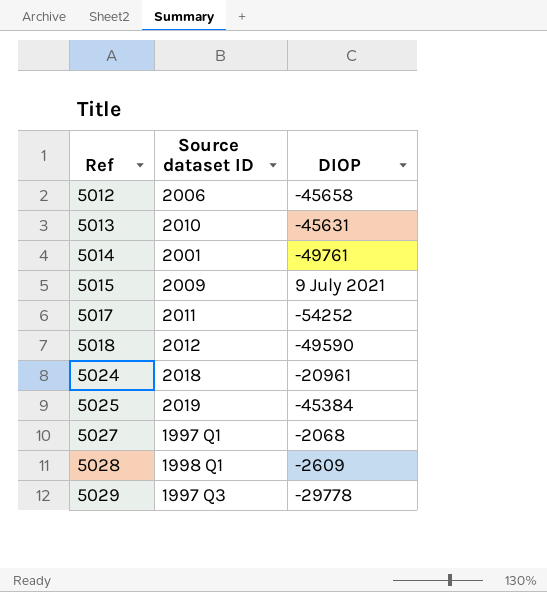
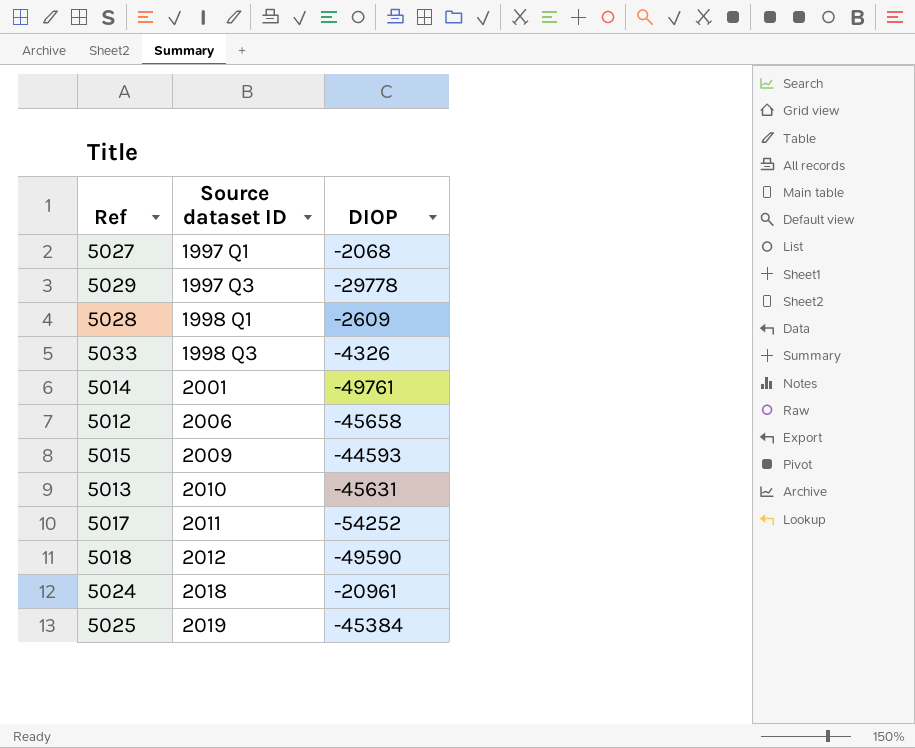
row order: Ref ascending -> Source dataset ID ascending
row 5033: none -> 1998 Q3 | -4326
5015 | DIOP: 9 July 2021 -> -44593

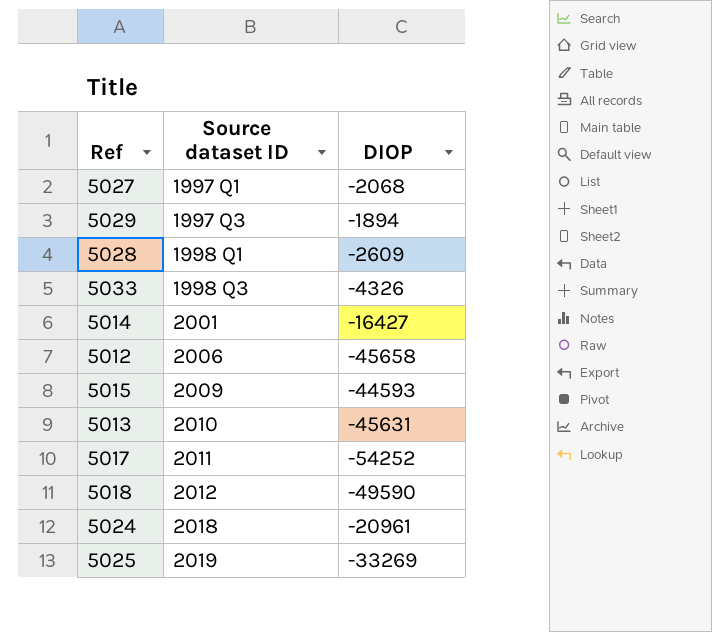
5029 | DIOP: -29778 -> -1894
5014 | DIOP: -49761 -> -16427
5025 | DIOP: -45384 -> -33269

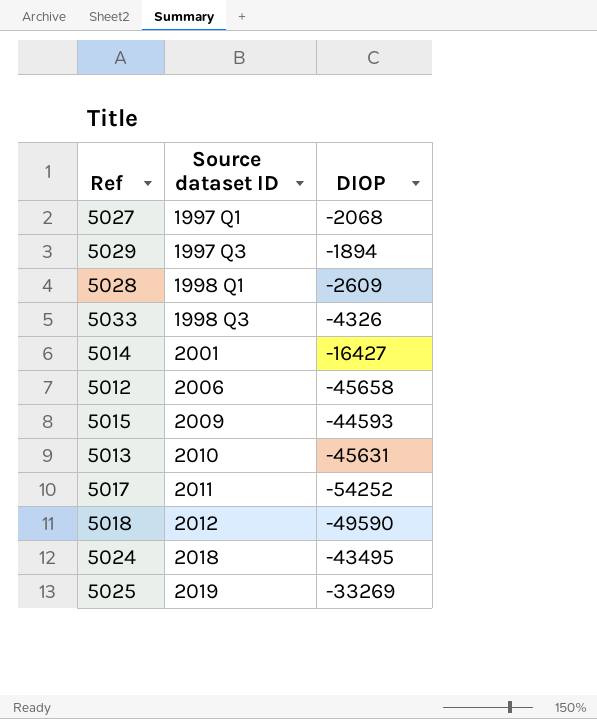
5024 | DIOP: -20961 -> -43495

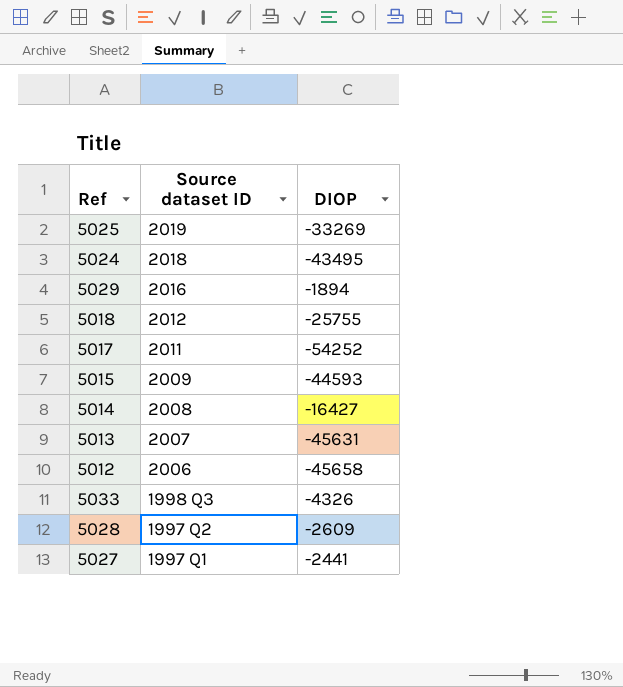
row order: Source dataset ID ascending -> Source dataset ID descending
5029 | Source dataset ID: 1997 Q3 -> 2016
5018 | DIOP: -49590 -> -25755
5014 | Source dataset ID: 2001 -> 2008
5013 | Source dataset ID: 2010 -> 2007
5028 | Source dataset ID: 1998 Q1 -> 1997 Q2
5027 | DIOP: -2068 -> -2441

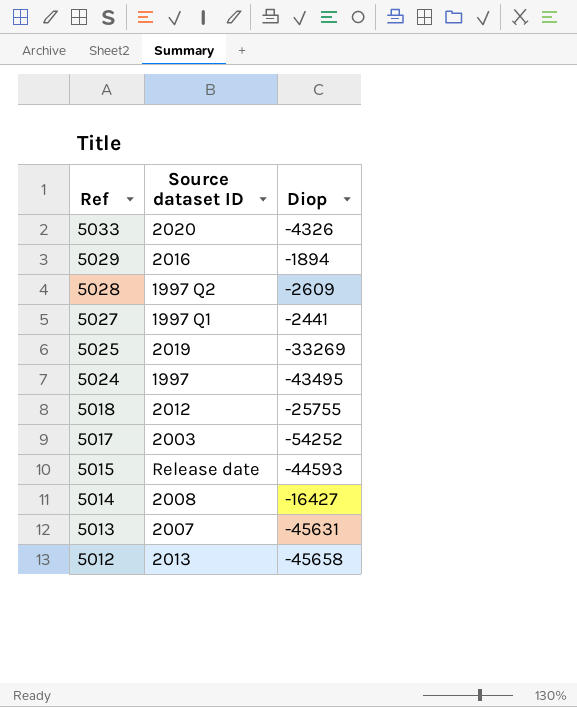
row order: Source dataset ID descending -> Ref descending
column name: DIOP -> Diop
5033 | Source dataset ID: 1998 Q3 -> 2020
5024 | Source dataset ID: 2018 -> 1997
5017 | Source dataset ID: 2011 -> 2003
5015 | Source dataset ID: 2009 -> Release date
5012 | Source dataset ID: 2006 -> 2013

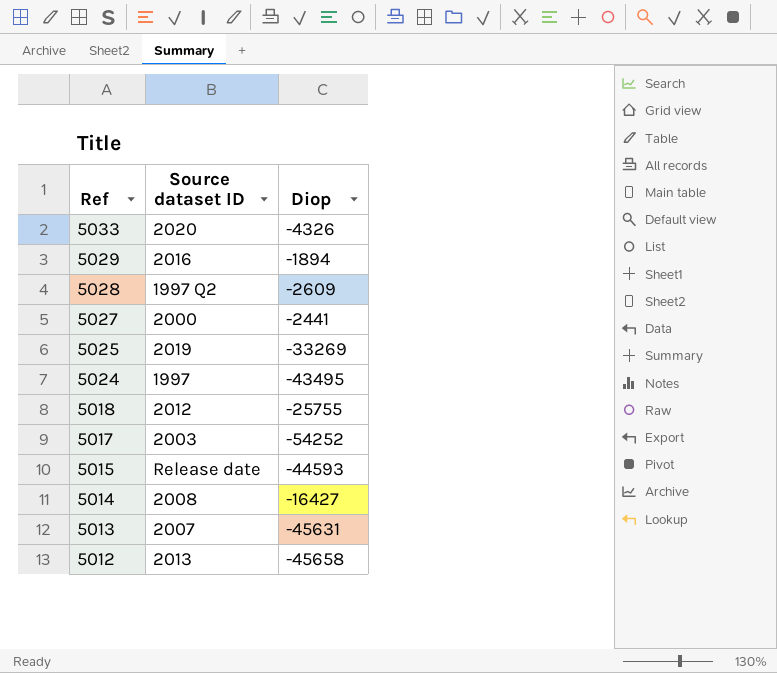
5027 | Source dataset ID: 1997 Q1 -> 2000

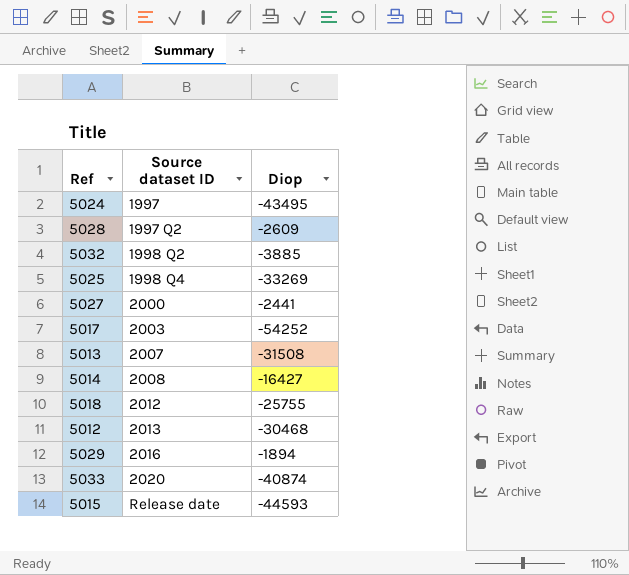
row order: Ref descending -> Source dataset ID ascending
row 5032: none -> 1998 Q2 | -3885
5025 | Source dataset ID: 2019 -> 1998 Q4
5013 | Diop: -45631 -> -31508
5012 | Diop: -45658 -> -30468
5033 | Diop: -4326 -> -40874

